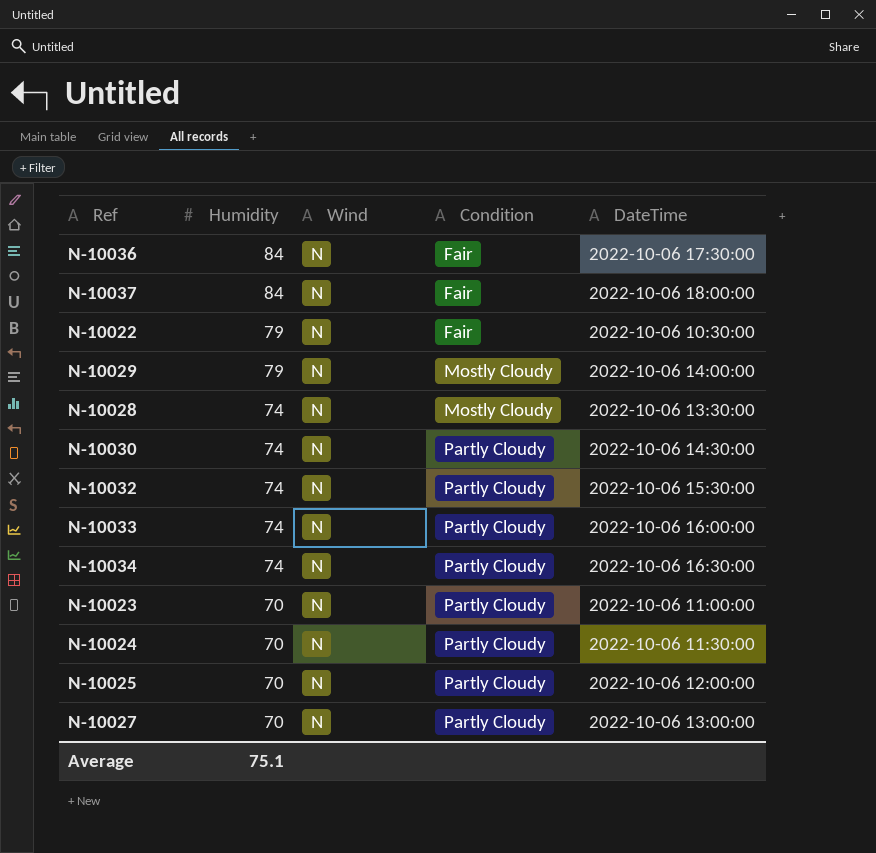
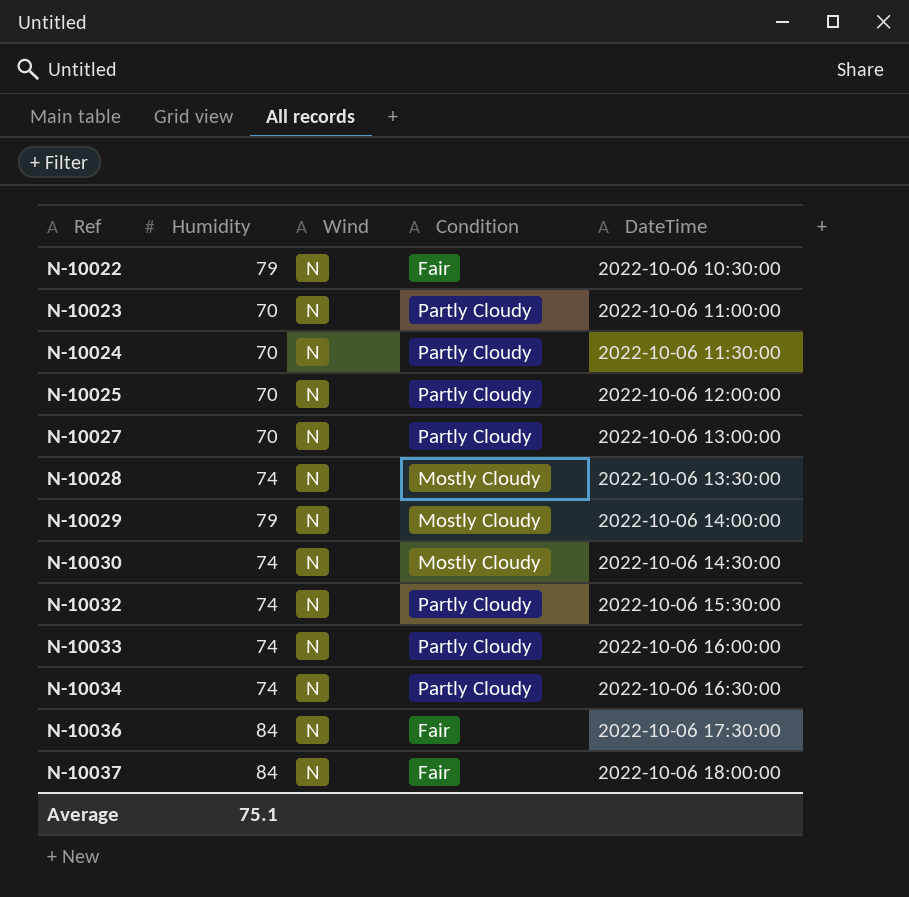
row order: Humidity descending -> Ref ascending
N-10030 | Condition: Partly Cloudy -> Mostly Cloudy

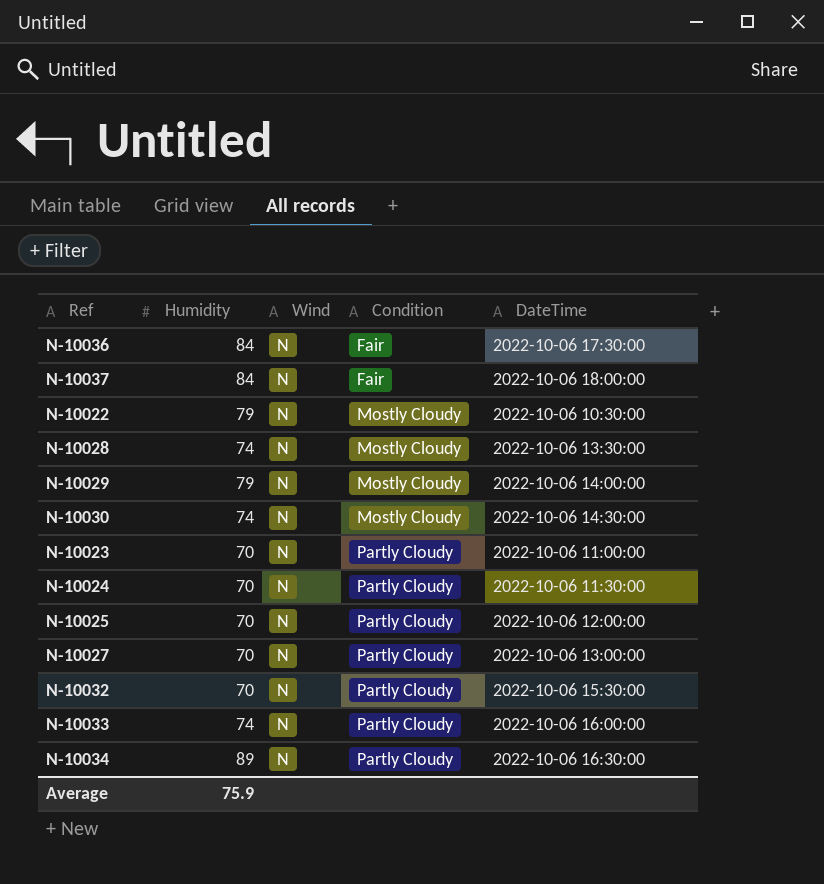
row order: Ref ascending -> Condition ascending
N-10022 | Condition: Fair -> Mostly Cloudy
N-10032 | Humidity: 74 -> 70
N-10034 | Humidity: 74 -> 89
Average | Humidity: 75.1 -> 75.9

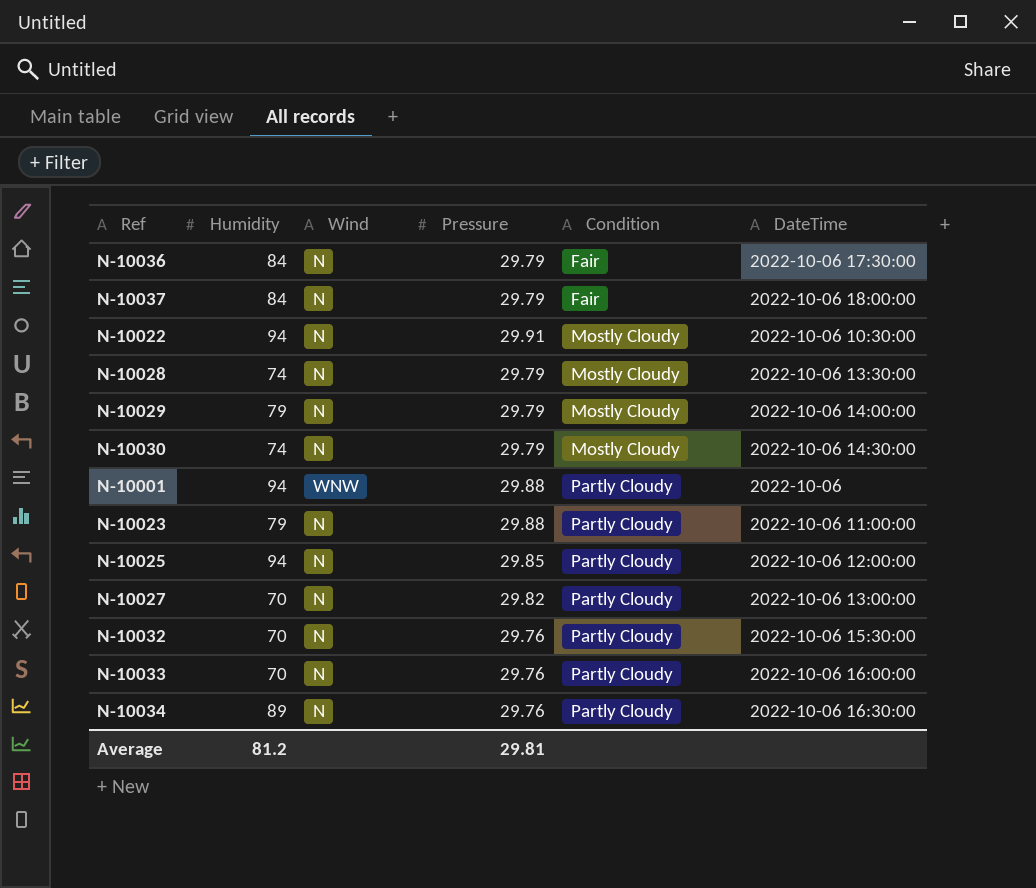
column Pressure | position: none -> 4
row N-10024: 70 | N | Partly Cloudy | 2022-10-06 11:30:00 -> none
N-10022 | Humidity: 79 -> 94
row N-10001: none -> 94 | WNW | 29.88 | Partly Cloudy | 2022-10-06
N-10023 | Humidity: 70 -> 79
N-10025 | Humidity: 70 -> 94
N-10033 | Humidity: 74 -> 70
Average | Humidity: 75.9 -> 81.2

